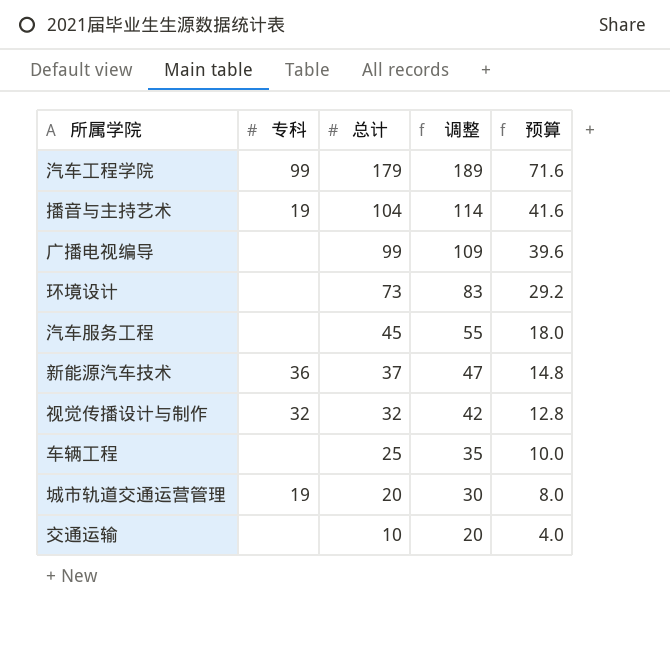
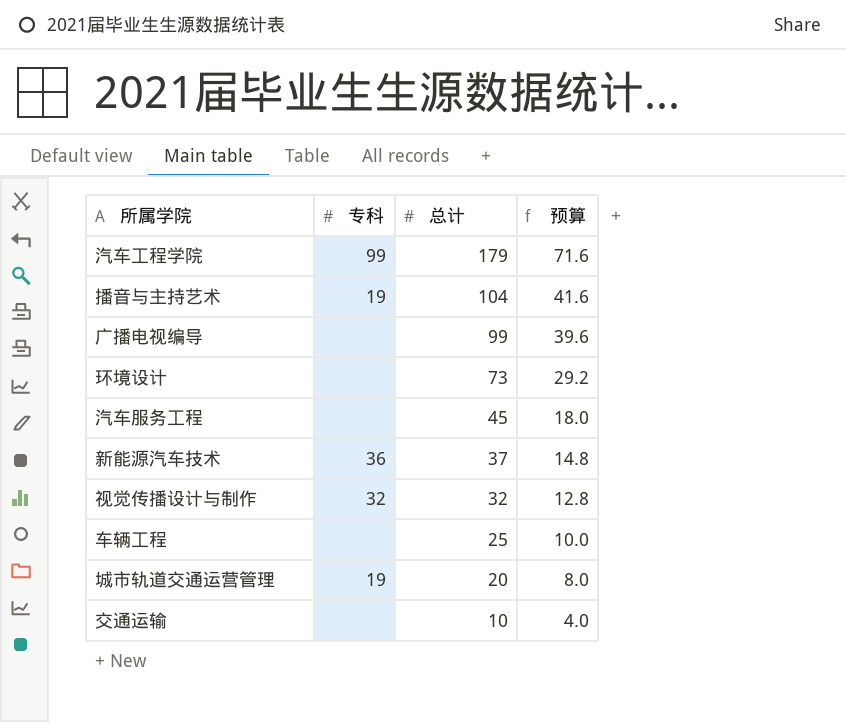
column 调整 | formula: [总计] + 10 -> none

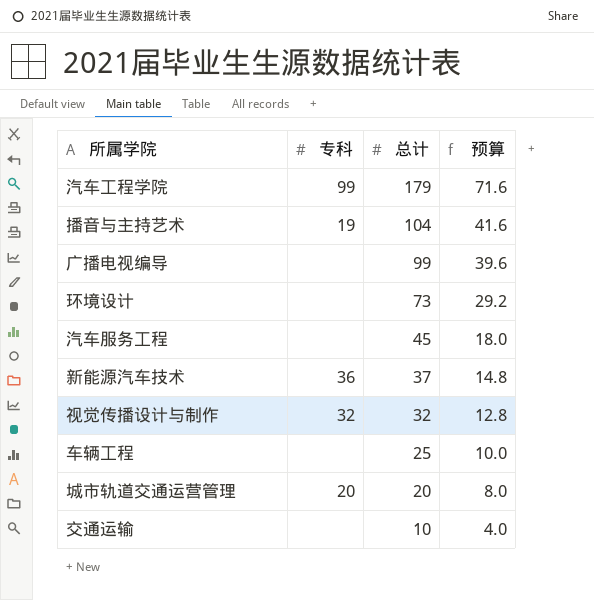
城市轨道交通运营管理 | 专科: 19 -> 20

